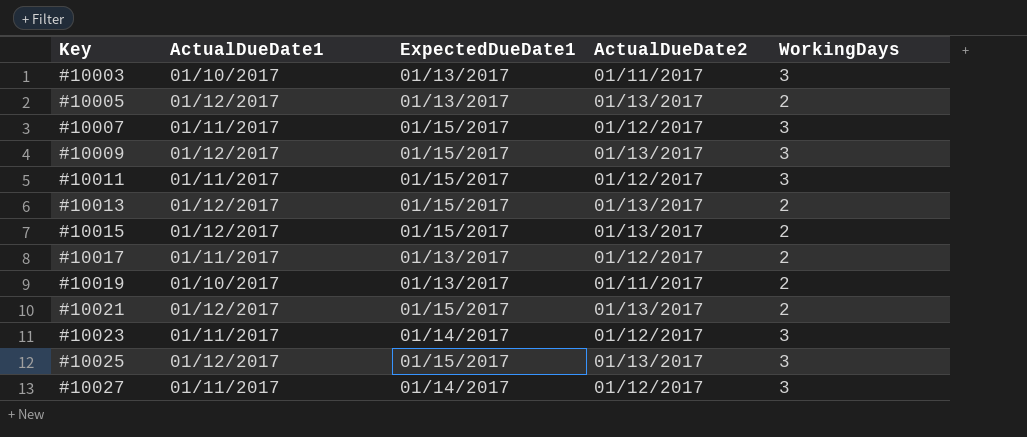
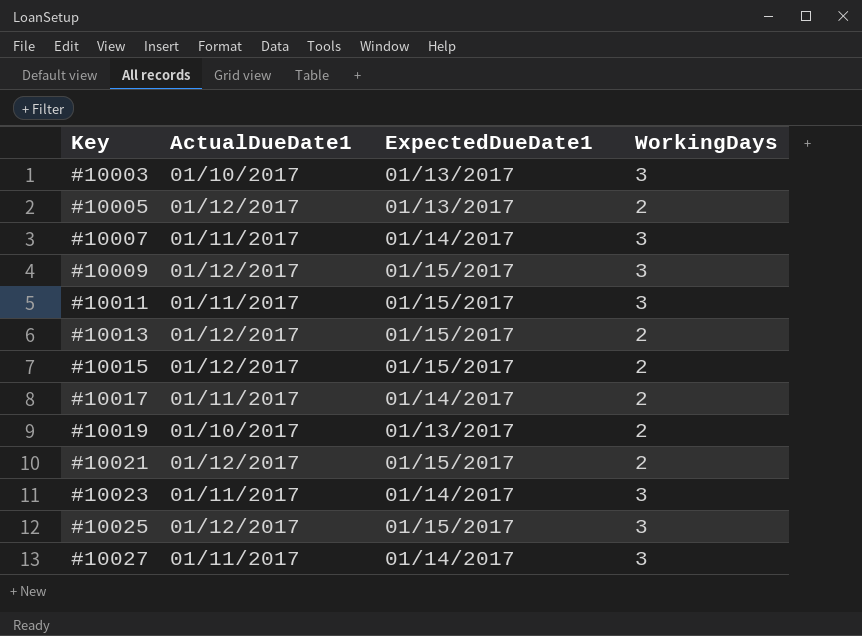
column ActualDueDate2 | position: 4 -> none
#10007 | ExpectedDueDate1: 01/15/2017 -> 01/14/2017
#10017 | ExpectedDueDate1: 01/13/2017 -> 01/14/2017

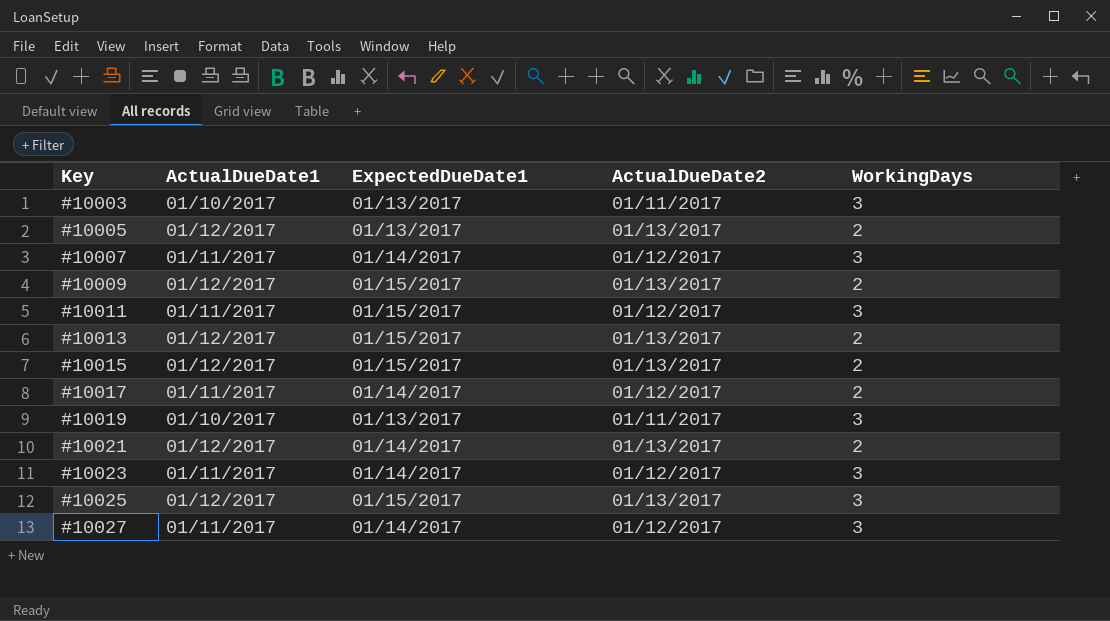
column ActualDueDate2 | position: none -> 4
#10009 | WorkingDays: 3 -> 2
#10019 | WorkingDays: 2 -> 3
#10021 | ExpectedDueDate1: 01/15/2017 -> 01/14/2017

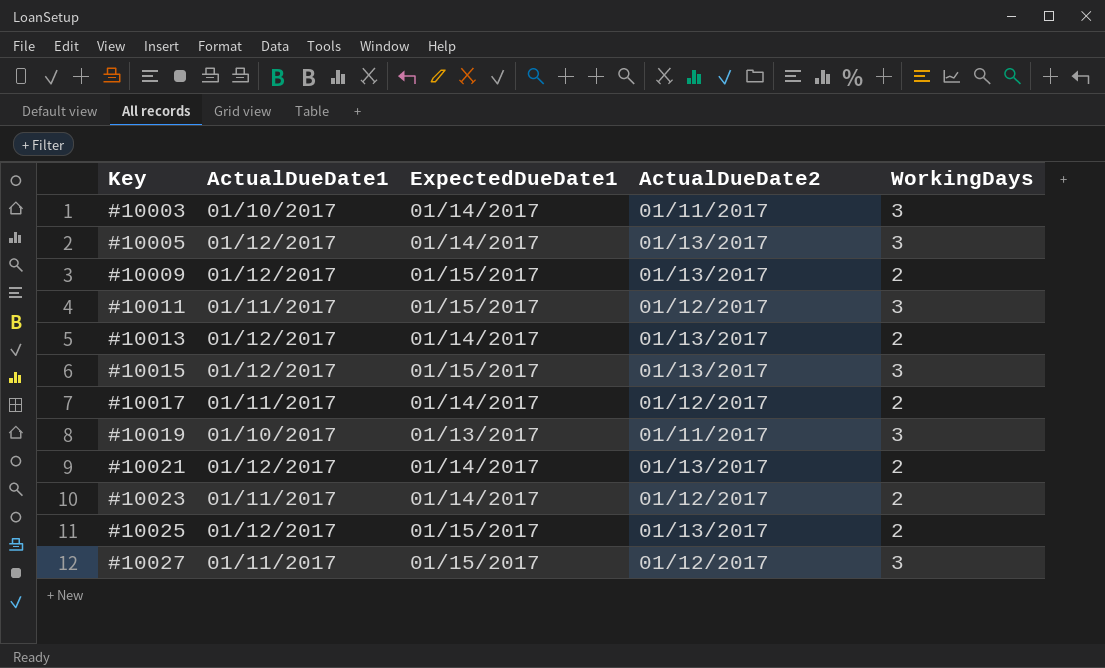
row #10007: 01/11/2017 | 01/14/2017 | 01/12/2017 | 3 -> none
#10003 | ExpectedDueDate1: 01/13/2017 -> 01/14/2017
#10005 | ExpectedDueDate1: 01/13/2017 -> 01/14/2017
#10005 | WorkingDays: 2 -> 3
#10013 | ExpectedDueDate1: 01/15/2017 -> 01/14/2017
#10015 | WorkingDays: 2 -> 3
#10023 | WorkingDays: 3 -> 2
#10025 | WorkingDays: 3 -> 2
#10027 | ExpectedDueDate1: 01/14/2017 -> 01/15/2017

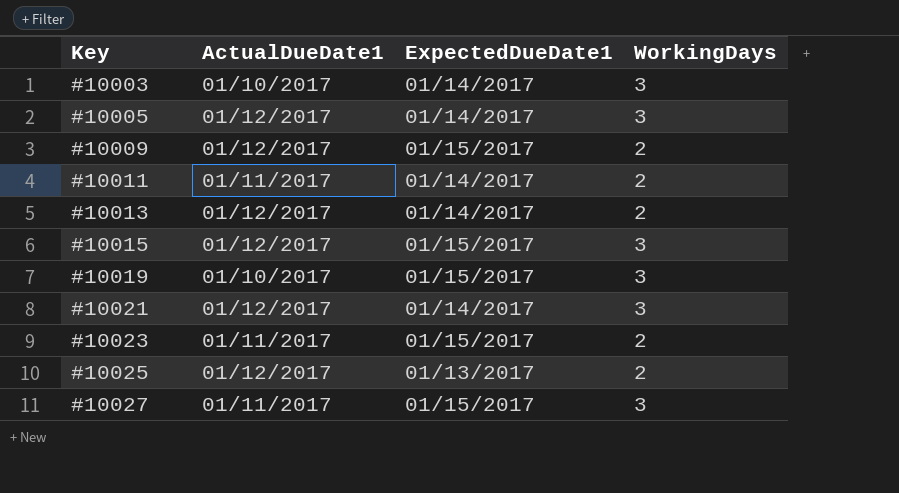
column ActualDueDate2 | position: 4 -> none
row #10017: 01/11/2017 | 01/14/2017 | 01/12/2017 | 2 -> none
#10011 | ExpectedDueDate1: 01/15/2017 -> 01/14/2017
#10011 | WorkingDays: 3 -> 2
#10019 | ExpectedDueDate1: 01/13/2017 -> 01/15/2017
#10021 | WorkingDays: 2 -> 3
#10023 | ExpectedDueDate1: 01/14/2017 -> 01/15/2017
#10025 | ExpectedDueDate1: 01/15/2017 -> 01/13/2017

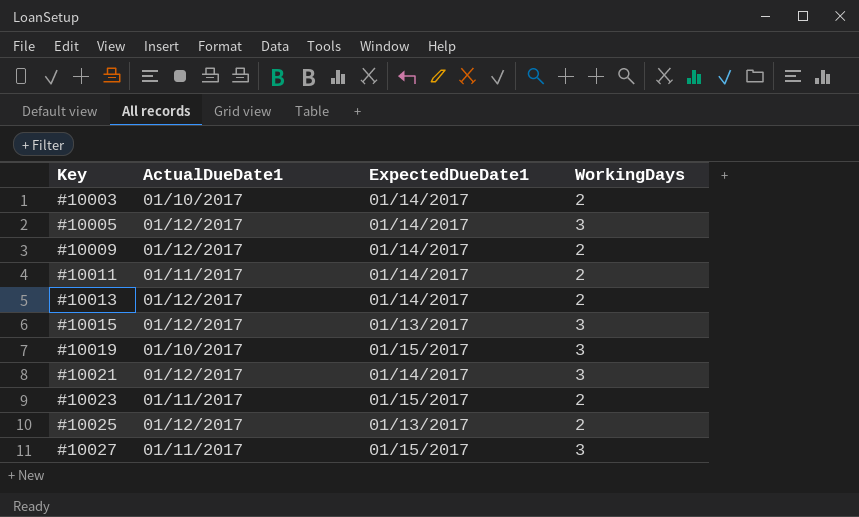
#10003 | WorkingDays: 3 -> 2
#10009 | ExpectedDueDate1: 01/15/2017 -> 01/14/2017
#10015 | ExpectedDueDate1: 01/15/2017 -> 01/13/2017

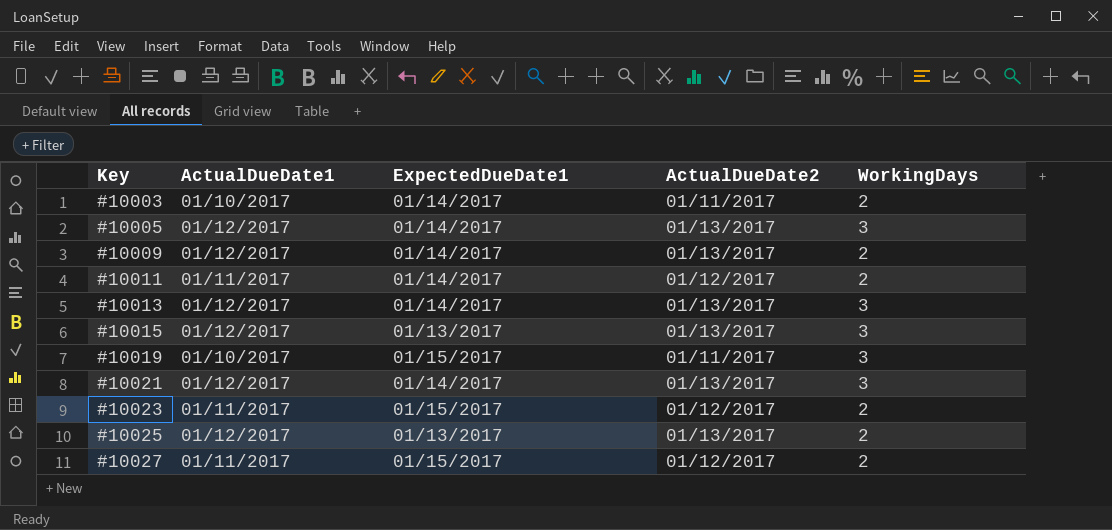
column ActualDueDate2 | position: none -> 4
#10013 | WorkingDays: 2 -> 3
#10027 | WorkingDays: 3 -> 2

